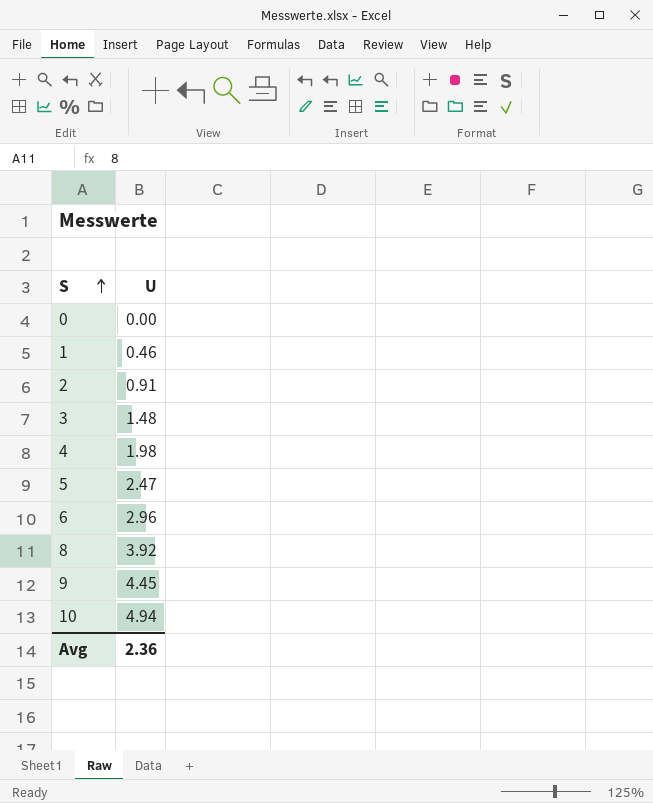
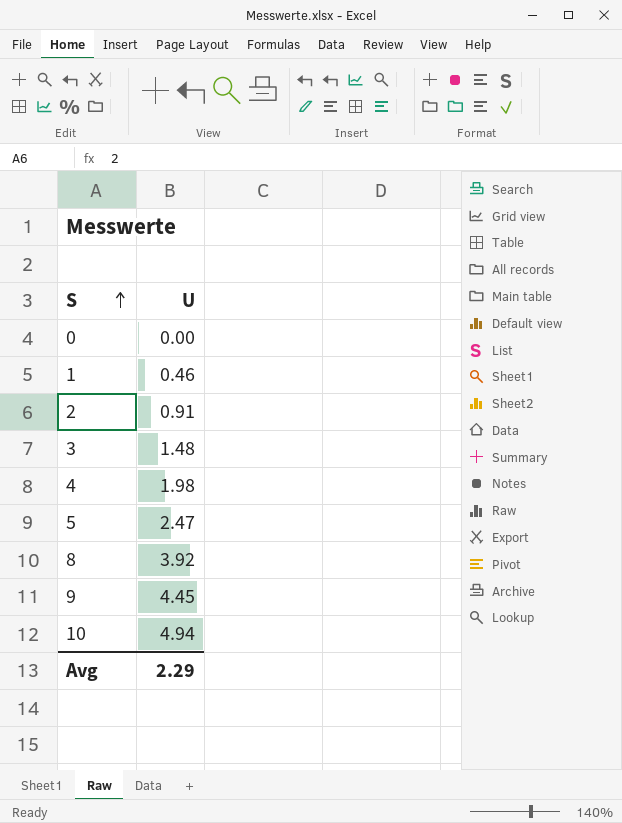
row 6: 2.96 -> none
Avg | U: 2.36 -> 2.29

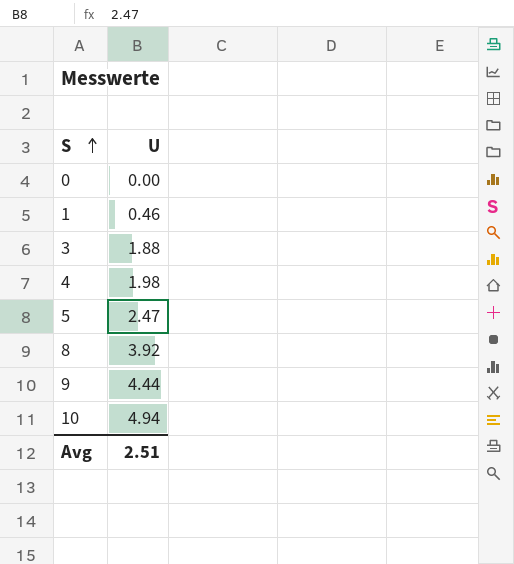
row 2: 0.91 -> none
3 | U: 1.48 -> 1.88
9 | U: 4.45 -> 4.44
Avg | U: 2.29 -> 2.51

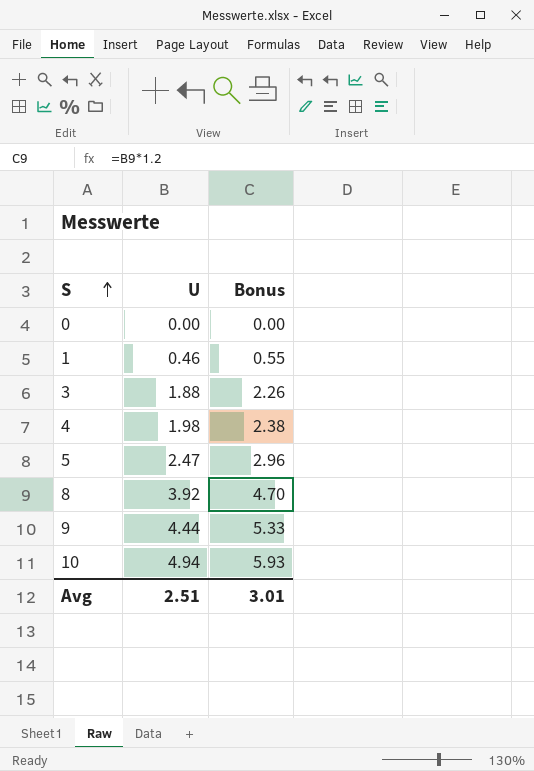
column Bonus | formula: none -> [U] * 1.2

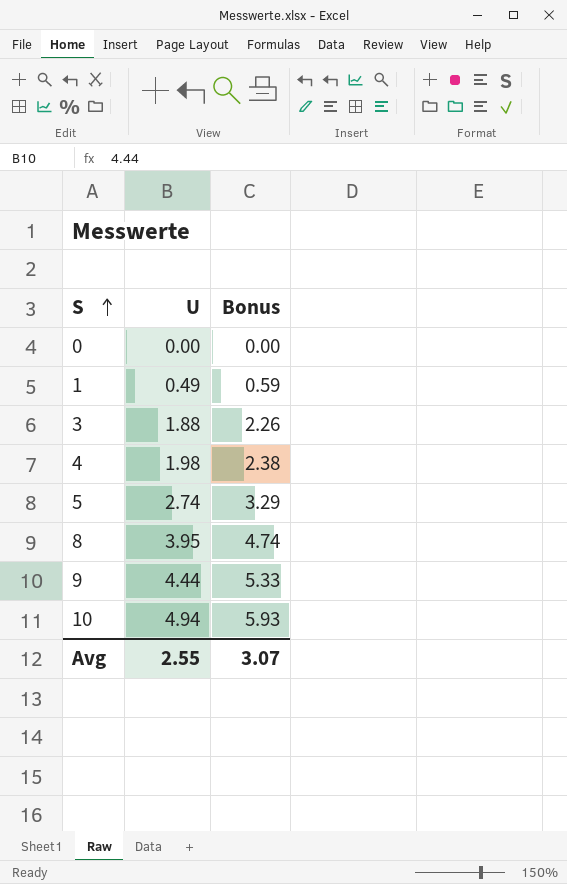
1 | U: 0.46 -> 0.49
1 | Bonus: 0.55 -> 0.59
5 | U: 2.47 -> 2.74
5 | Bonus: 2.96 -> 3.29
8 | U: 3.92 -> 3.95
8 | Bonus: 4.70 -> 4.74
Avg | U: 2.51 -> 2.55
Avg | Bonus: 3.01 -> 3.07

